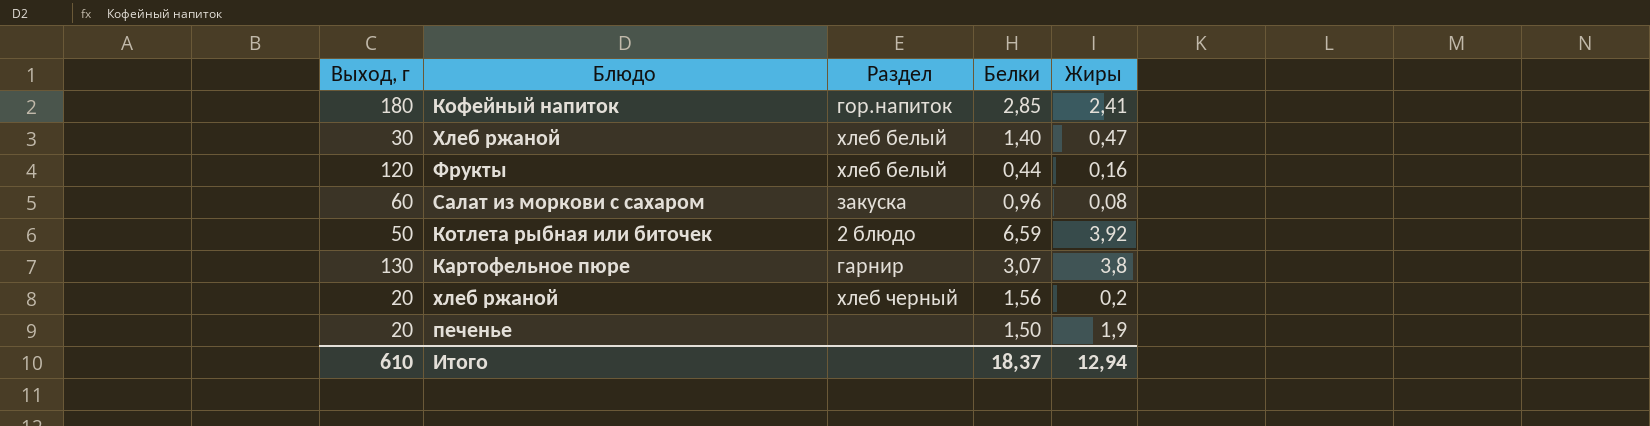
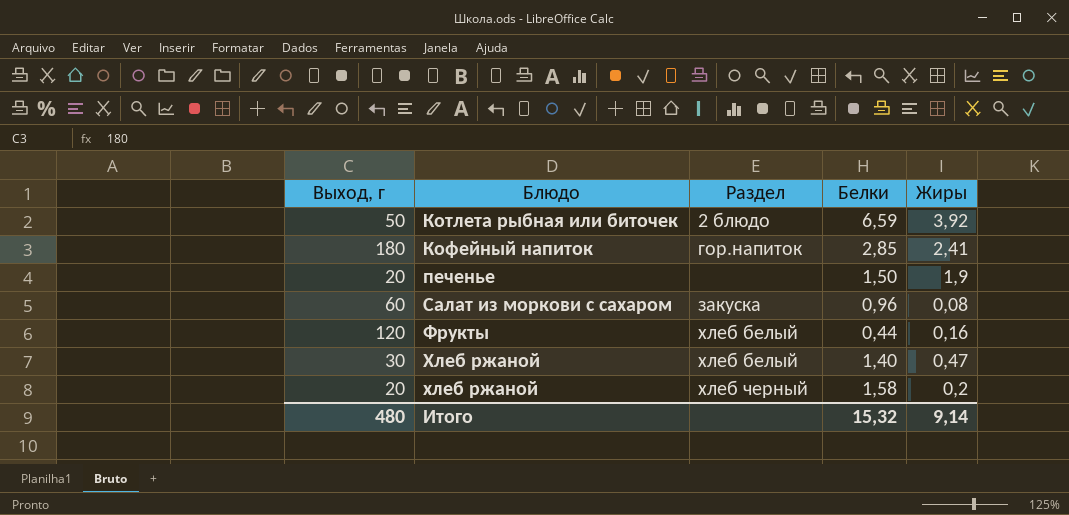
row order: none -> Блюдо ascending
row Картофельное пюре: 130 | гарнир | 3,07 | 3,8 -> none
хлеб ржаной | Белки: 1,56 -> 1,58
Итого | Выход, г: 610 -> 480
Итого | Белки: 18,37 -> 15,32
Итого | Жиры: 12,94 -> 9,14

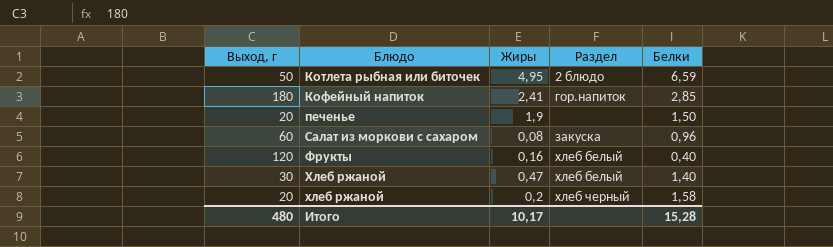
column Жиры | position: 5 -> 3
Котлета рыбная или биточек | Жиры: 3,92 -> 4,95
Фрукты | Белки: 0,44 -> 0,40
Итого | Жиры: 9,14 -> 10,17
Итого | Белки: 15,32 -> 15,28

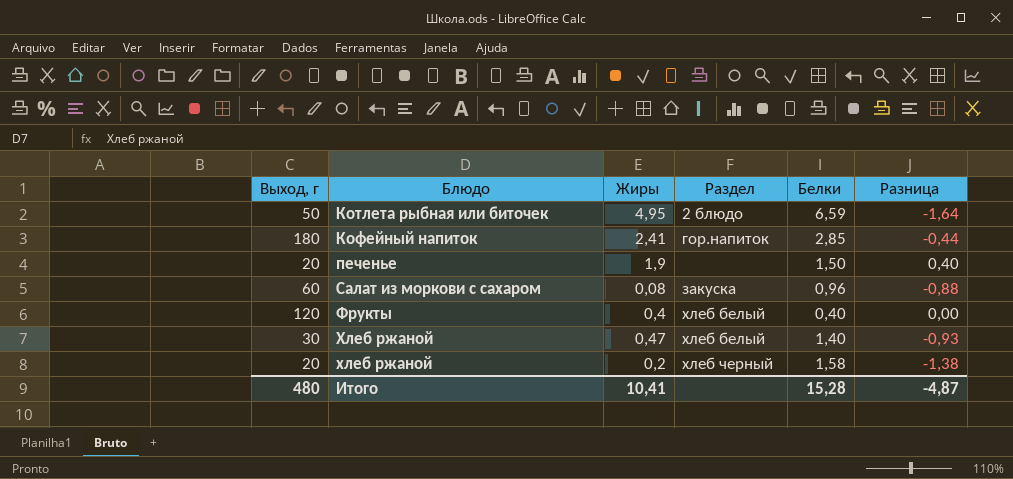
column Разница | formula: none -> [Жиры] - [Белки]
Фрукты | Жиры: 0,16 -> 0,4
Итого | Жиры: 10,17 -> 10,41

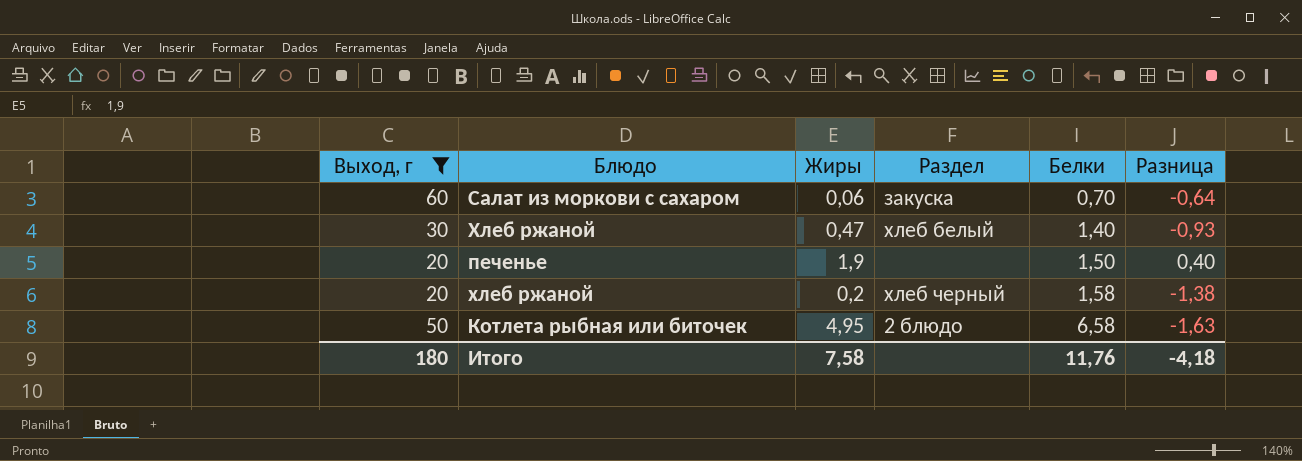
filter: none -> Выход, г <= 60
row order: Блюдо ascending -> Белки ascending
Салат из моркови с сахаром | Жиры: 0,08 -> 0,06
Салат из моркови с сахаром | Белки: 0,96 -> 0,70
Салат из моркови с сахаром | Разница: -0,88 -> -0,64
Котлета рыбная или биточек | Белки: 6,59 -> 6,58
Котлета рыбная или биточек | Разница: -1,64 -> -1,63
Итого | Выход, г: 480 -> 180
Итого | Жиры: 10,41 -> 7,58
Итого | Белки: 15,28 -> 11,76
Итого | Разница: -4,87 -> -4,18

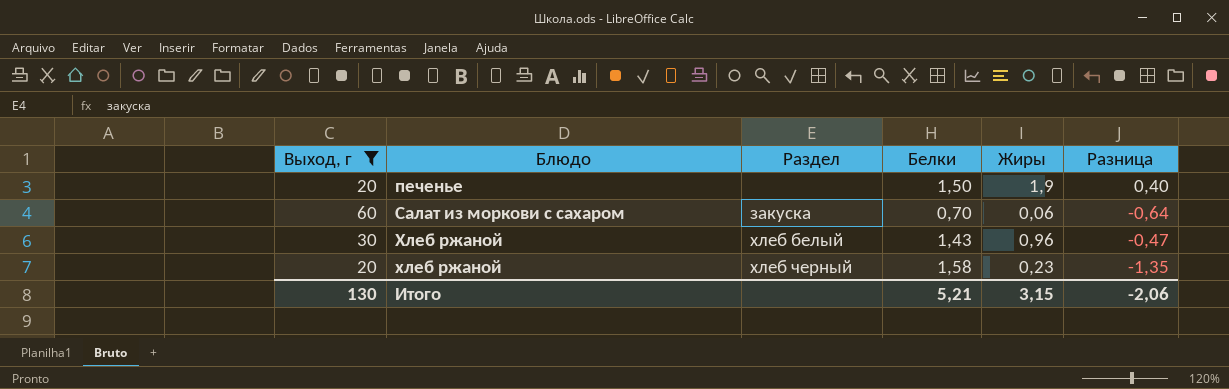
row order: Белки ascending -> Блюдо ascending
column Жиры | position: 3 -> 5
row Котлета рыбная или биточек: 50 | 4,95 | 2 блюдо | 6,58 | -1,63 -> none
Хлеб ржаной | Белки: 1,40 -> 1,43
Хлеб ржаной | Жиры: 0,47 -> 0,96
Хлеб ржаной | Разница: -0,93 -> -0,47
хлеб ржаной | Жиры: 0,2 -> 0,23
хлеб ржаной | Разница: -1,38 -> -1,35
Итого | Выход, г: 180 -> 130
Итого | Белки: 11,76 -> 5,21
Итого | Жиры: 7,58 -> 3,15
Итого | Разница: -4,18 -> -2,06

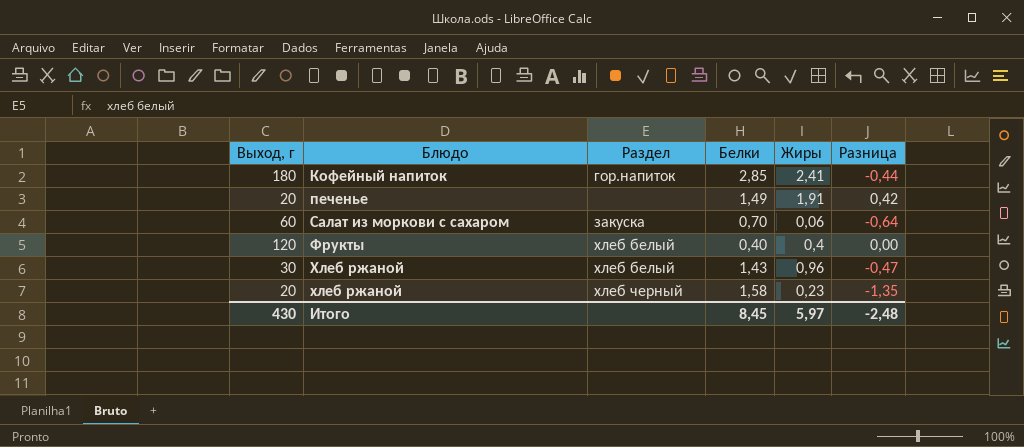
filter: Выход, г <= 60 -> none
печенье | Белки: 1,50 -> 1,49
печенье | Жиры: 1,9 -> 1,91
печенье | Разница: 0,40 -> 0,42
Итого | Выход, г: 130 -> 430
Итого | Белки: 5,21 -> 8,45
Итого | Жиры: 3,15 -> 5,97
Итого | Разница: -2,06 -> -2,48

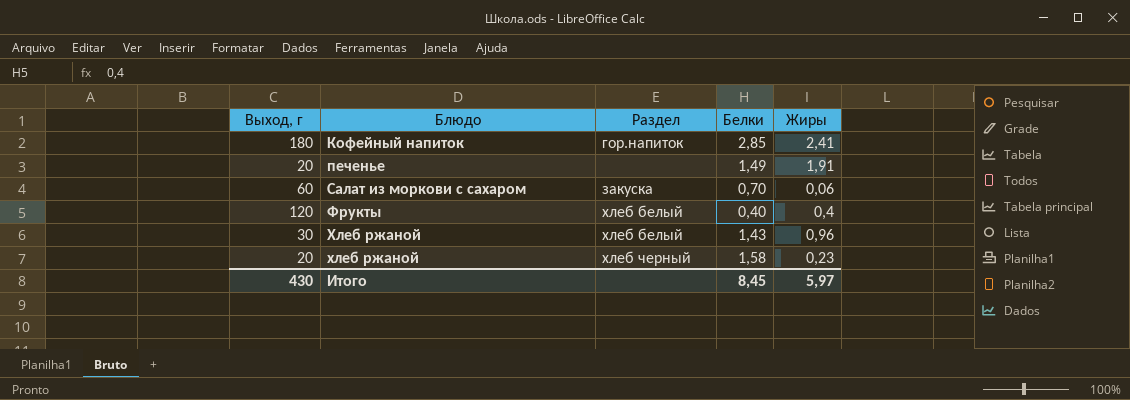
column Разница | formula: [Жиры] - [Белки] -> none

